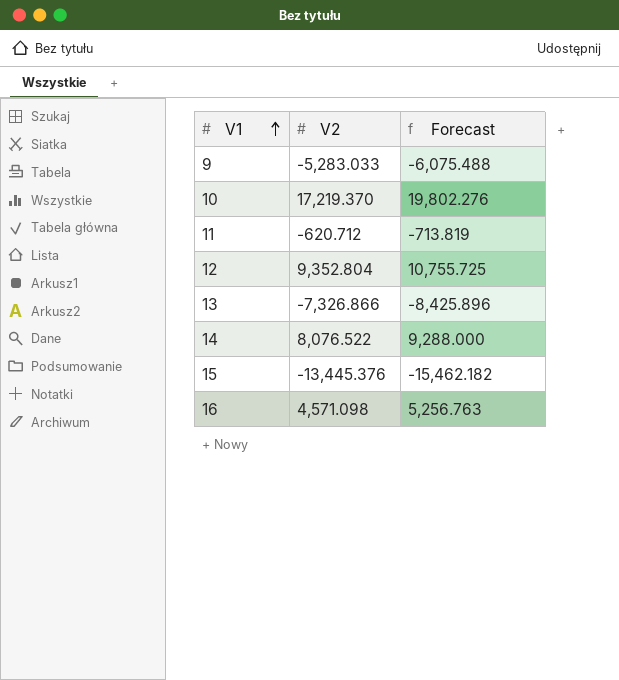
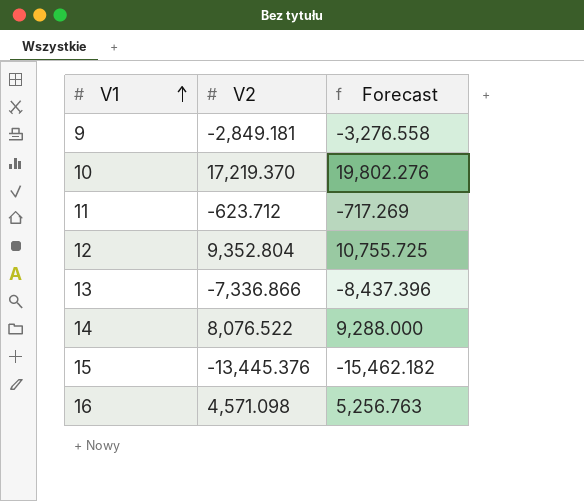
9 | V2: -5,283.033 -> -2,849.181
9 | Forecast: -6,075.488 -> -3,276.558
11 | V2: -620.712 -> -623.712
11 | Forecast: -713.819 -> -717.269
13 | V2: -7,326.866 -> -7,336.866
13 | Forecast: -8,425.896 -> -8,437.396

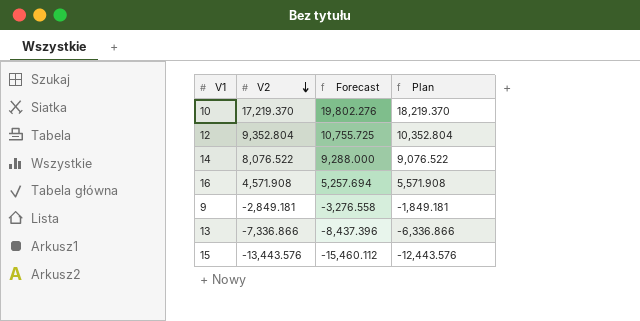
row order: V1 ascending -> V2 descending
column Plan | formula: none -> [V2] + 1000
row 11: -623.712 | -717.269 -> none
16 | V2: 4,571.098 -> 4,571.908
16 | Forecast: 5,256.763 -> 5,257.694
15 | V2: -13,445.376 -> -13,443.576
15 | Forecast: -15,462.182 -> -15,460.112

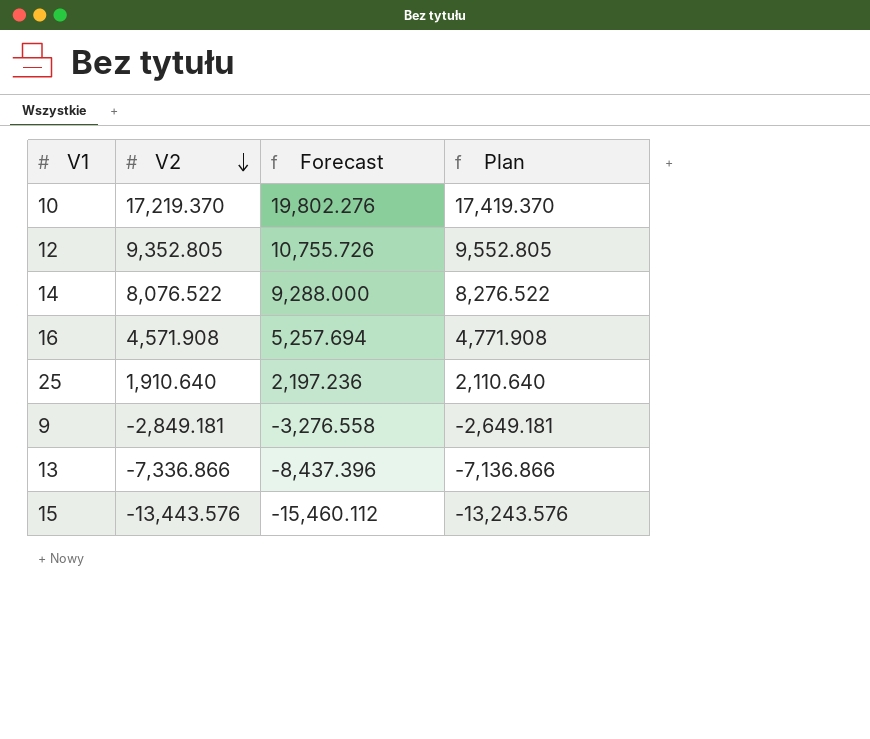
column Plan | formula: [V2] + 1000 -> [V2] + 200
12 | V2: 9,352.804 -> 9,352.805
12 | Forecast: 10,755.725 -> 10,755.726
row 25: none -> 1,910.640 | 2,197.236 | 2,110.640

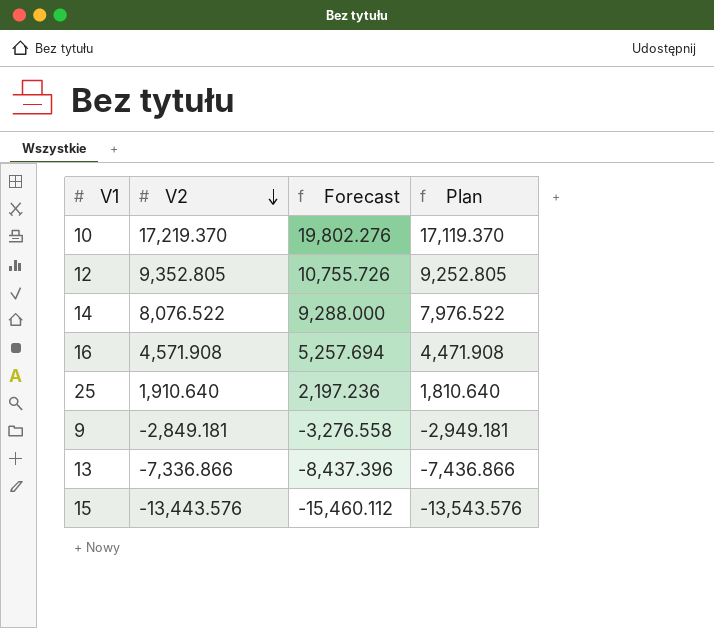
column Plan | formula: [V2] + 200 -> [V2] - 100

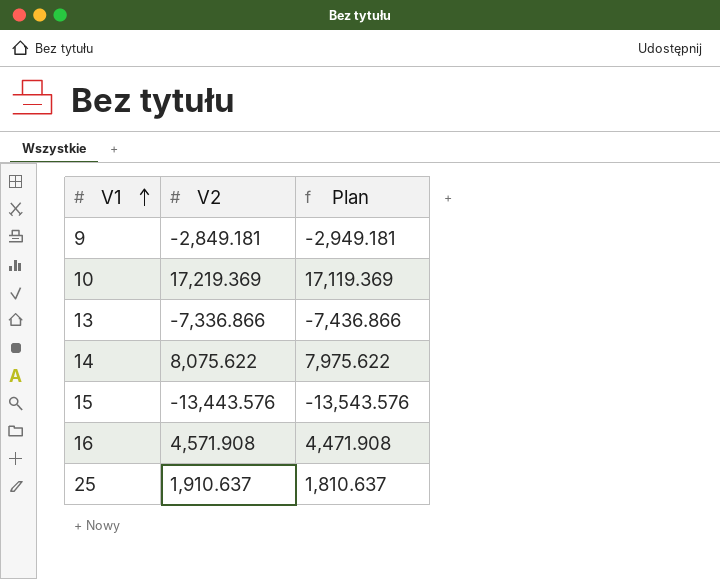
row order: V2 descending -> V1 ascending
column Forecast | formula: [V2] * 1.15 -> none
row 12: 9,352.805 | 10,755.726 | 9,252.805 -> none
10 | V2: 17,219.370 -> 17,219.369
10 | Plan: 17,119.370 -> 17,119.369
14 | V2: 8,076.522 -> 8,075.622
14 | Plan: 7,976.522 -> 7,975.622
25 | V2: 1,910.640 -> 1,910.637
25 | Plan: 1,810.640 -> 1,810.637

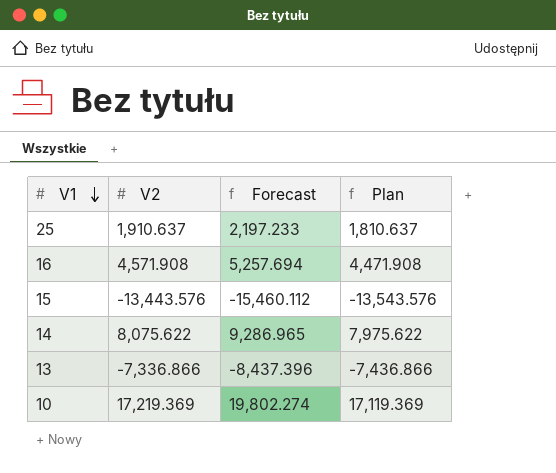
row order: V1 ascending -> V1 descending
column Forecast | formula: none -> [V2] * 1.15
row 9: -2,849.181 | -2,949.181 -> none

